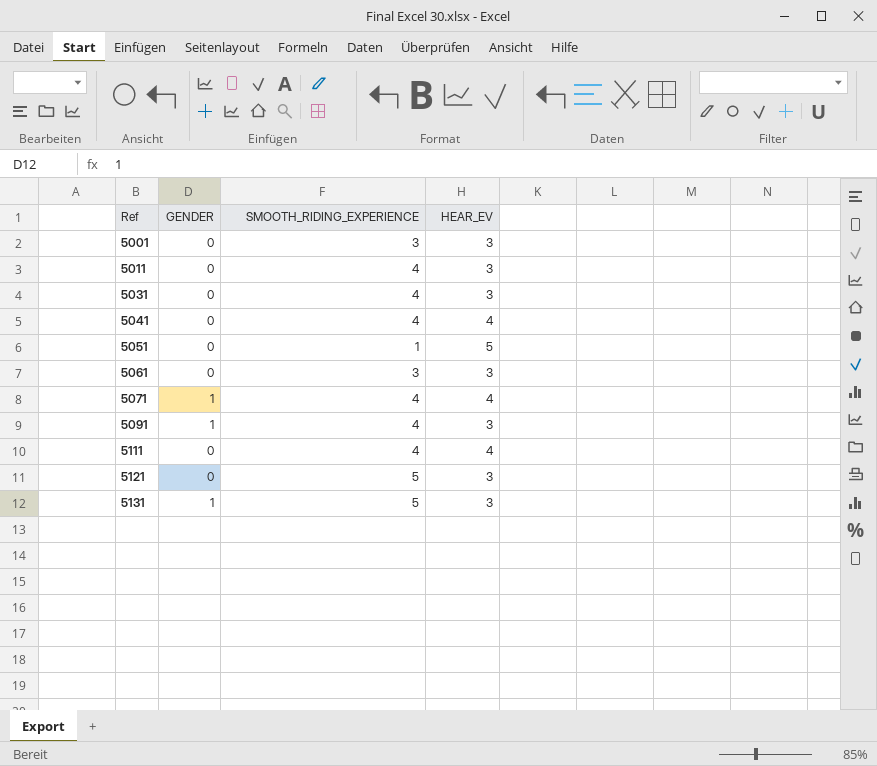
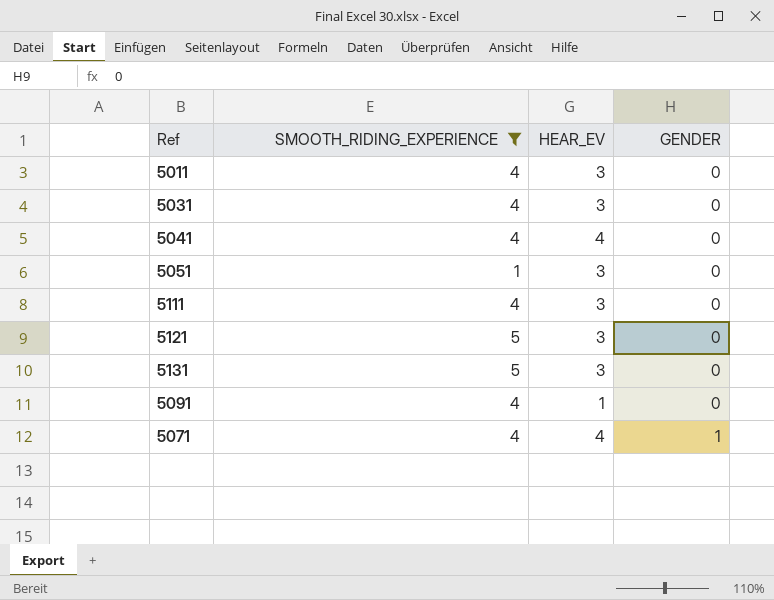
filter: none -> SMOOTH_RIDING_EXPERIENCE != 3
row order: Ref ascending -> GENDER ascending
column GENDER | position: 2 -> 4
5051 | HEAR_EV: 5 -> 3
5111 | HEAR_EV: 4 -> 3
5131 | GENDER: 1 -> 0
5091 | HEAR_EV: 3 -> 1
5091 | GENDER: 1 -> 0

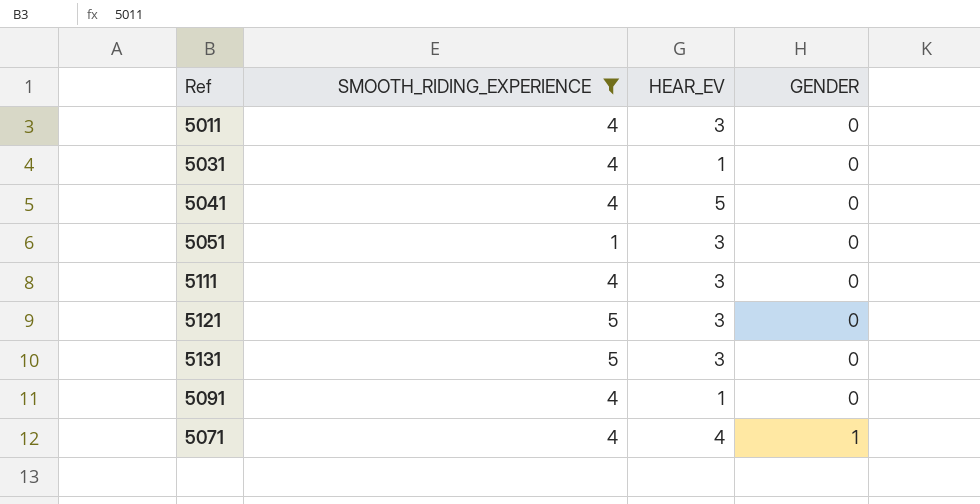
5031 | HEAR_EV: 3 -> 1
5041 | HEAR_EV: 4 -> 5

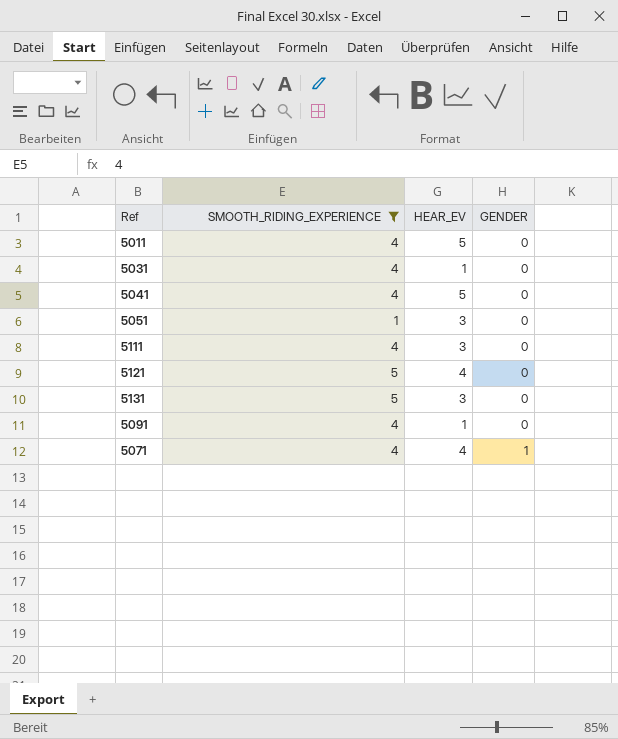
5011 | HEAR_EV: 3 -> 5
5121 | HEAR_EV: 3 -> 4

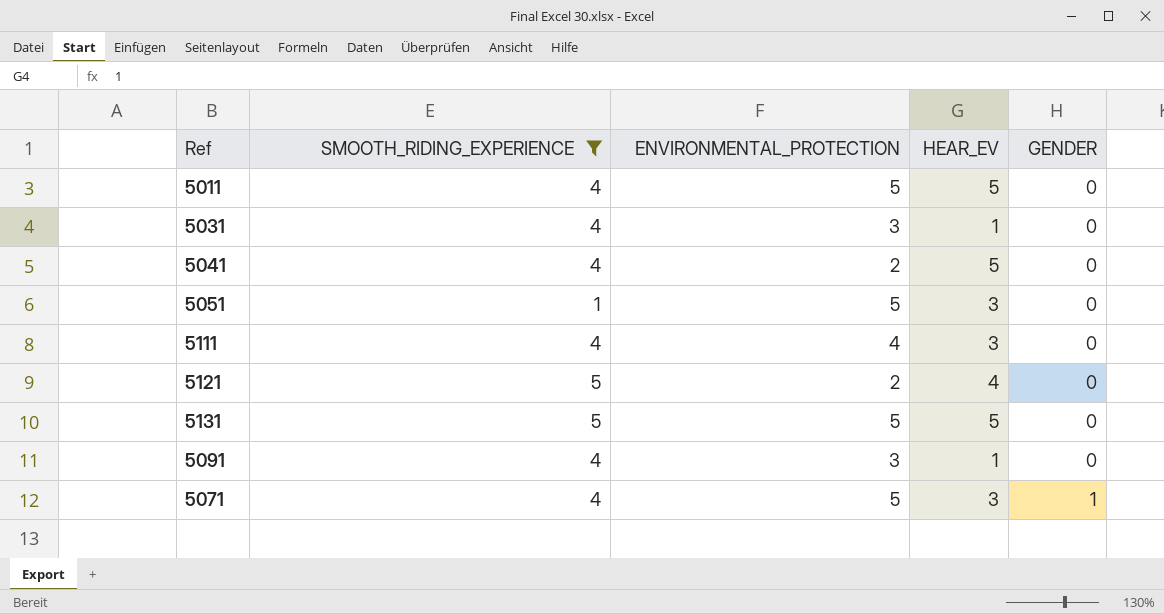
column ENVIRONMENTAL_PROTECTION | position: none -> 3
5131 | HEAR_EV: 3 -> 5
5071 | HEAR_EV: 4 -> 3

